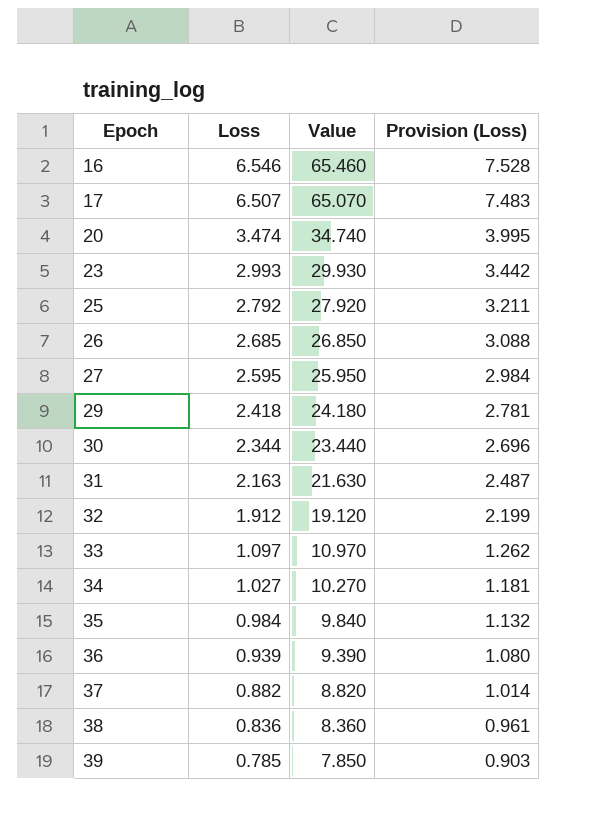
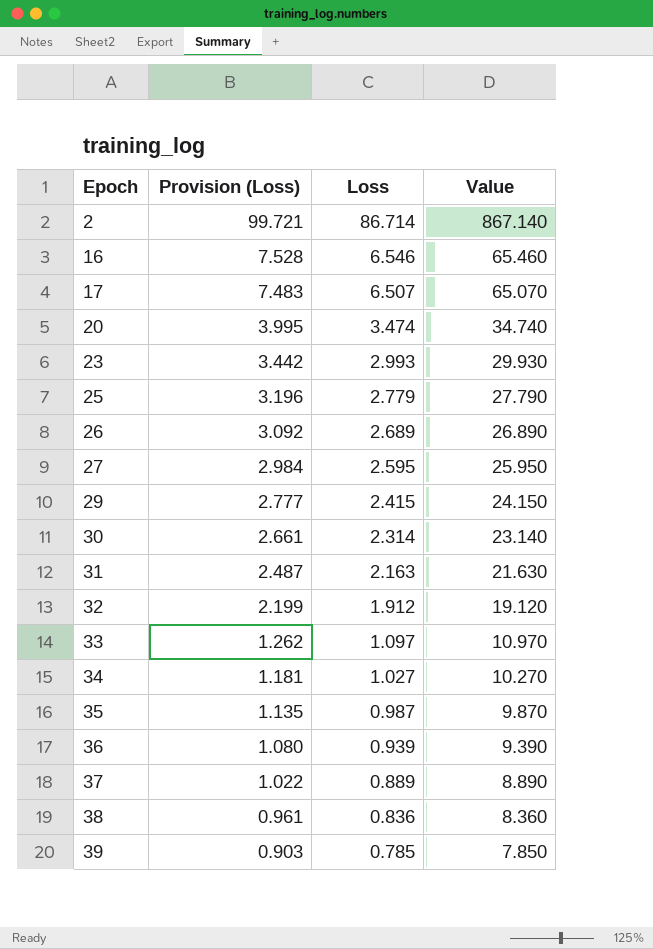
column Provision (Loss) | position: 4 -> 2
row 2: none -> 99.721 | 86.714 | 867.140
25 | Provision (Loss): 3.211 -> 3.196
25 | Loss: 2.792 -> 2.779
25 | Value: 27.920 -> 27.790
26 | Provision (Loss): 3.088 -> 3.092
26 | Loss: 2.685 -> 2.689
26 | Value: 26.850 -> 26.890
29 | Provision (Loss): 2.781 -> 2.777
29 | Loss: 2.418 -> 2.415
29 | Value: 24.180 -> 24.150
30 | Provision (Loss): 2.696 -> 2.661
30 | Loss: 2.344 -> 2.314
30 | Value: 23.440 -> 23.140
35 | Provision (Loss): 1.132 -> 1.135
35 | Loss: 0.984 -> 0.987
35 | Value: 9.840 -> 9.870
37 | Provision (Loss): 1.014 -> 1.022
37 | Loss: 0.882 -> 0.889
37 | Value: 8.820 -> 8.890

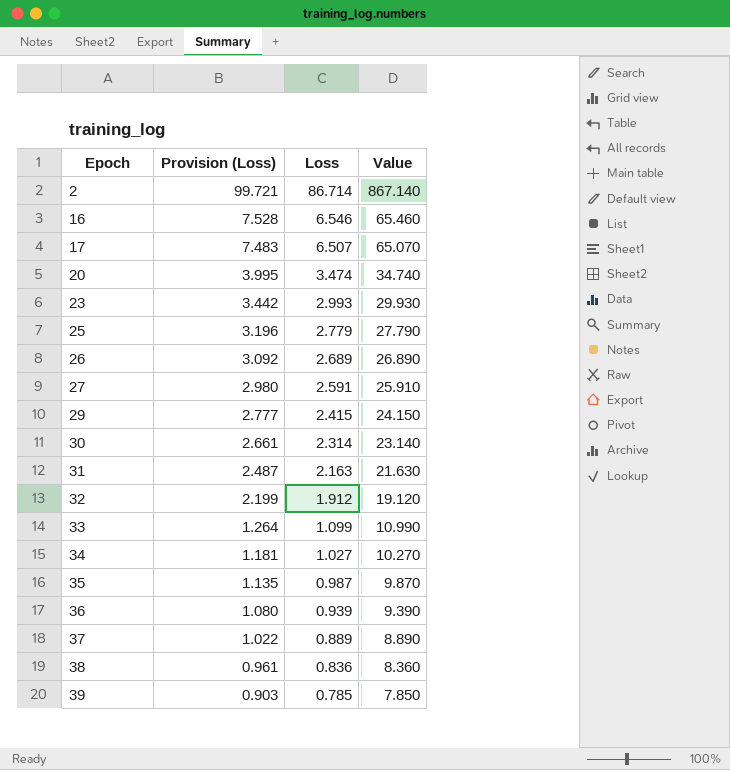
27 | Provision (Loss): 2.984 -> 2.980
27 | Loss: 2.595 -> 2.591
27 | Value: 25.950 -> 25.910
33 | Provision (Loss): 1.262 -> 1.264
33 | Loss: 1.097 -> 1.099
33 | Value: 10.970 -> 10.990

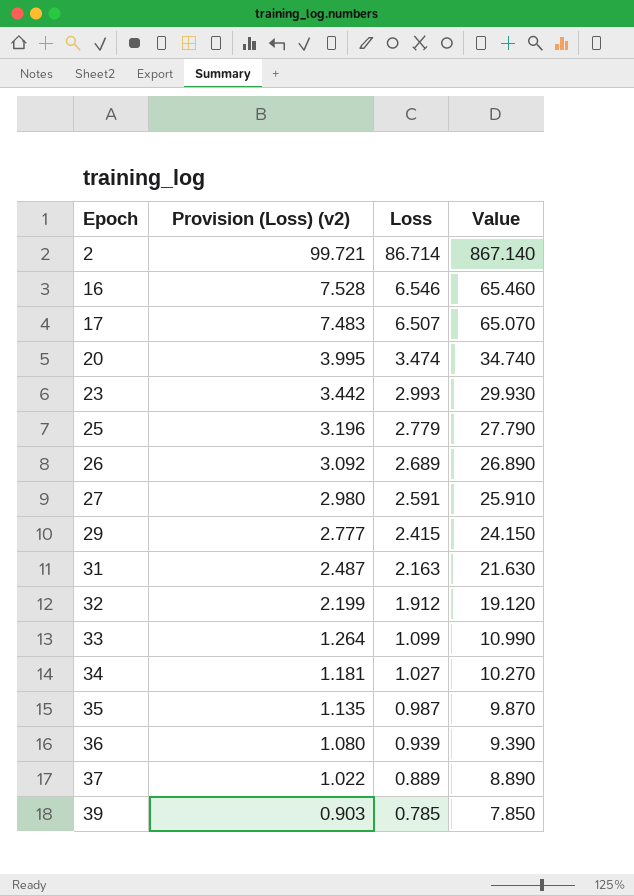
column name: Provision (Loss) -> Provision (Loss) (v2)
row 30: 2.661 | 2.314 | 23.140 -> none
row 38: 0.961 | 0.836 | 8.360 -> none

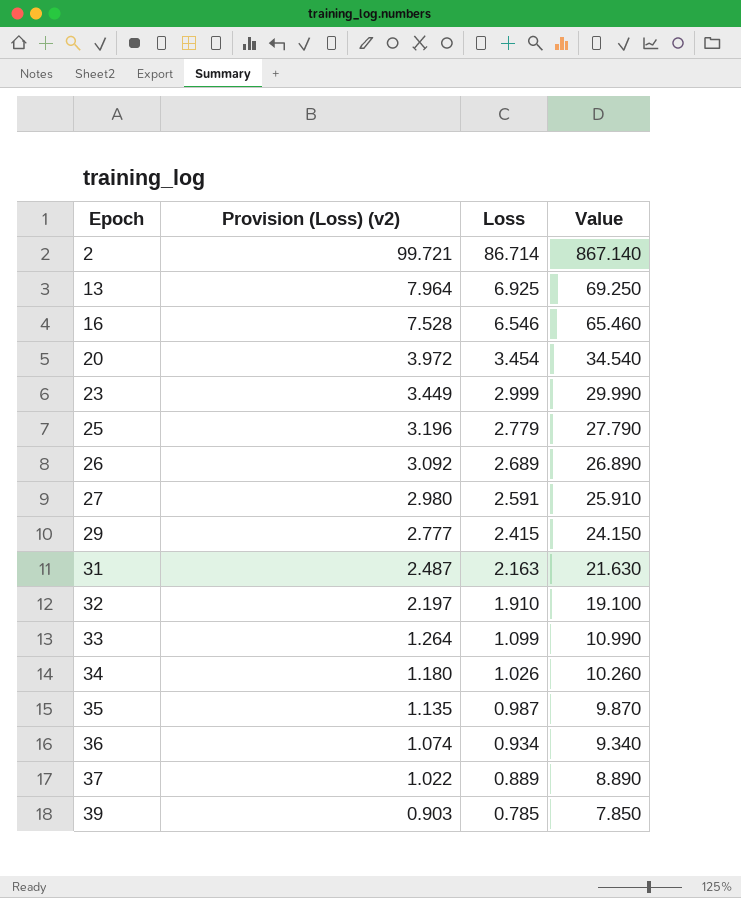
row 17: 7.483 | 6.507 | 65.070 -> none
row 13: none -> 7.964 | 6.925 | 69.250
20 | Provision (Loss) (v2): 3.995 -> 3.972
20 | Loss: 3.474 -> 3.454
20 | Value: 34.740 -> 34.540
23 | Provision (Loss) (v2): 3.442 -> 3.449
23 | Loss: 2.993 -> 2.999
23 | Value: 29.930 -> 29.990
32 | Provision (Loss) (v2): 2.199 -> 2.197
32 | Loss: 1.912 -> 1.910
32 | Value: 19.120 -> 19.100
34 | Provision (Loss) (v2): 1.181 -> 1.180
34 | Loss: 1.027 -> 1.026
34 | Value: 10.270 -> 10.260
36 | Provision (Loss) (v2): 1.080 -> 1.074
36 | Loss: 0.939 -> 0.934
36 | Value: 9.390 -> 9.340

